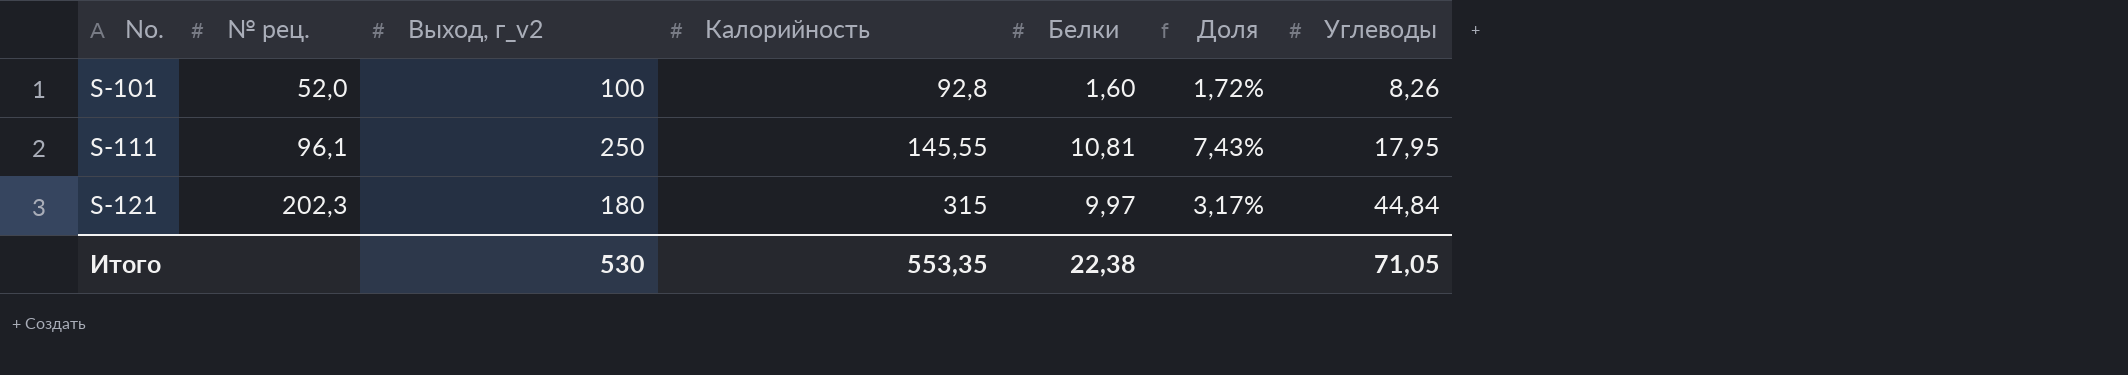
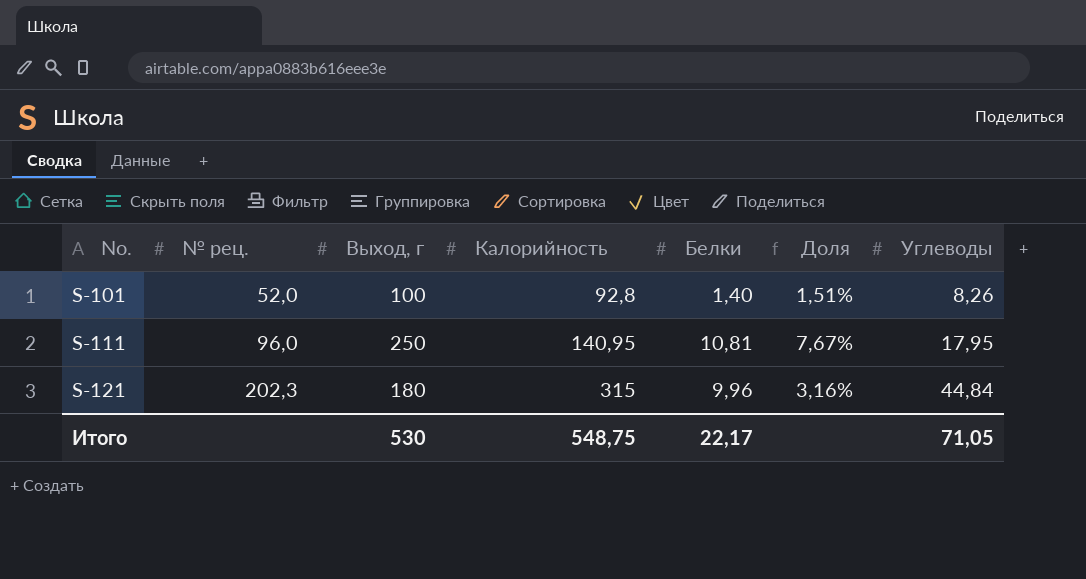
column name: Выход, г_v2 -> Выход, г
S-101 | Белки: 1,60 -> 1,40
S-101 | Доля: 1,72% -> 1,51%
S-111 | № рец.: 96,1 -> 96,0
S-111 | Калорийность: 145,55 -> 140,95
S-111 | Доля: 7,43% -> 7,67%
S-121 | Белки: 9,97 -> 9,96
S-121 | Доля: 3,17% -> 3,16%
Итого | Калорийность: 553,35 -> 548,75
Итого | Белки: 22,38 -> 22,17

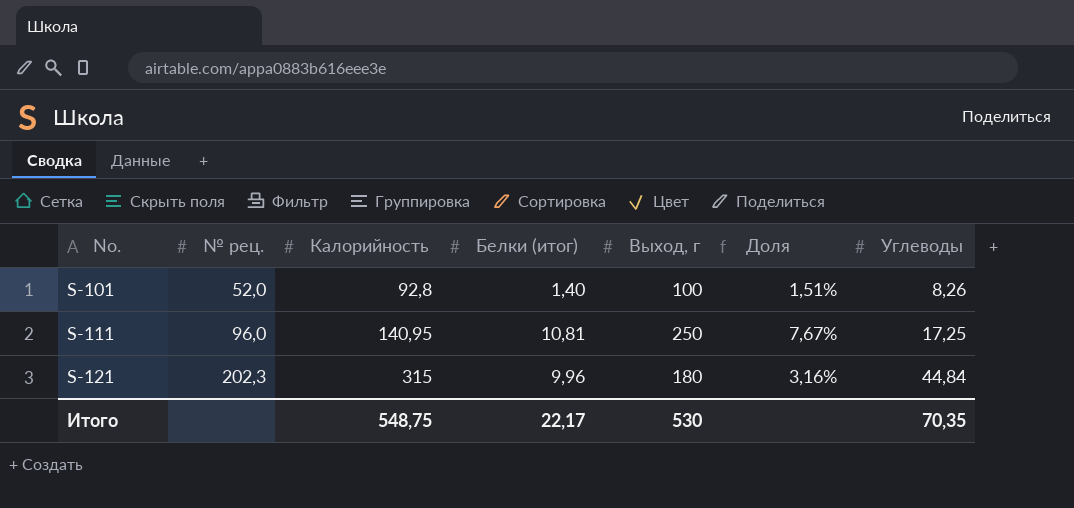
column name: Белки -> Белки (итог)
column Выход, г | position: 3 -> 5
S-111 | Углеводы: 17,95 -> 17,25
Итого | Углеводы: 71,05 -> 70,35

